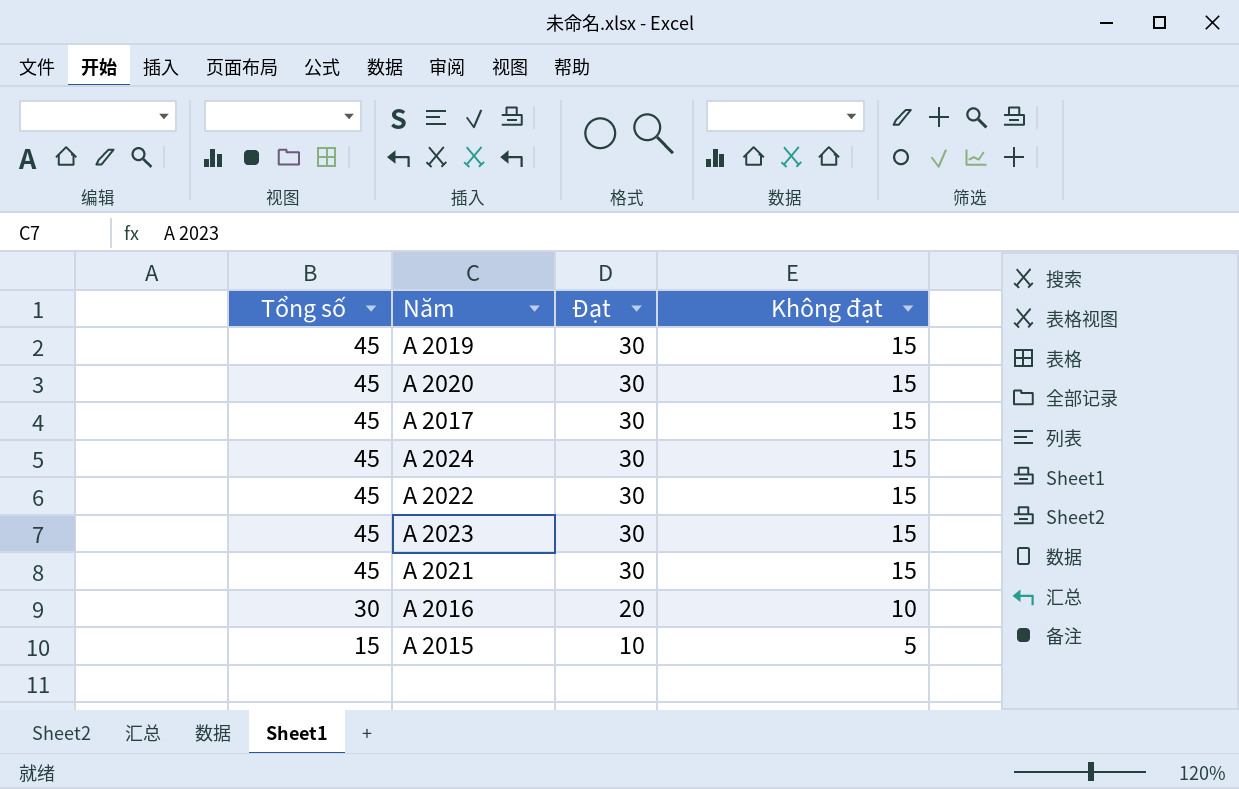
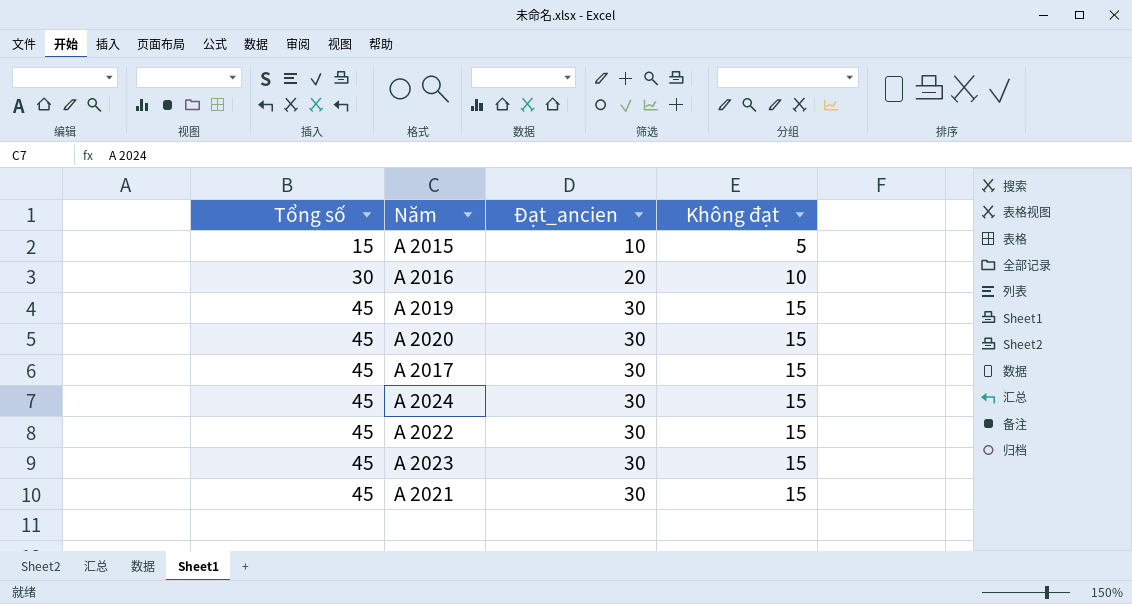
row order: Tổng số descending -> Tổng số ascending
column name: Đạt -> Đạt_ancien

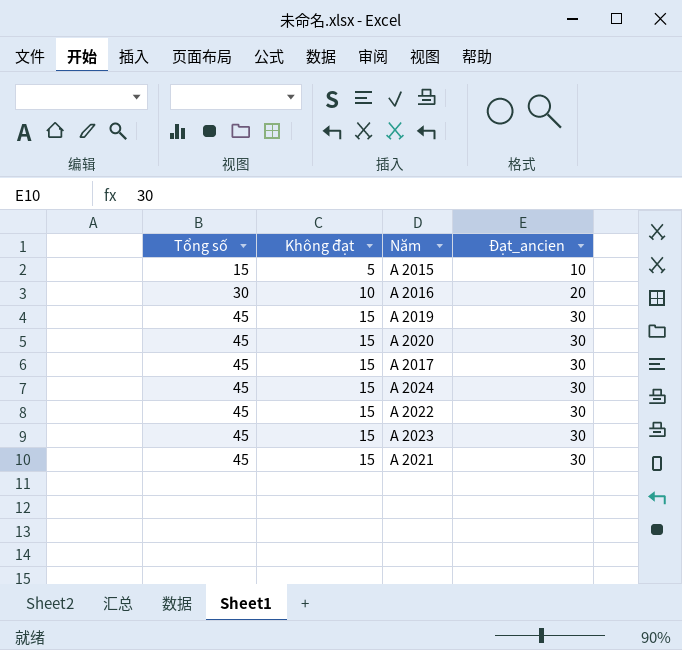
column Không đạt | position: 4 -> 2

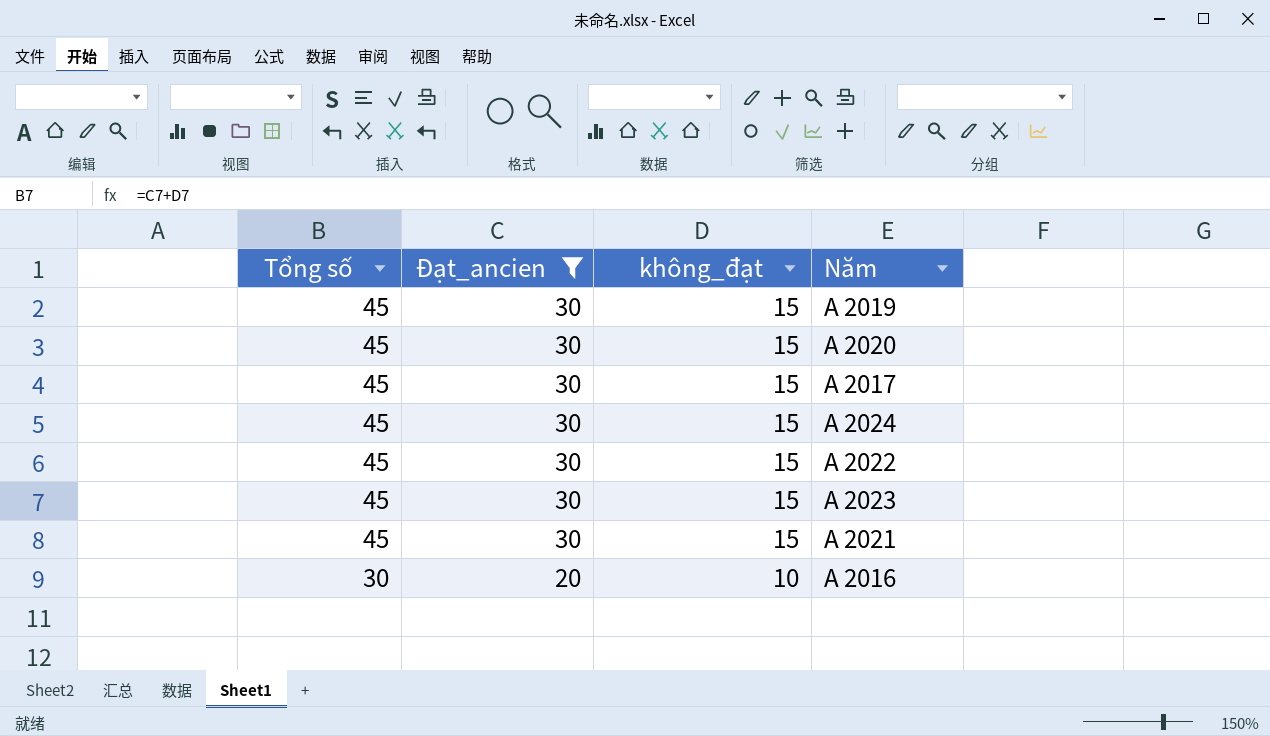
filter: none -> Đạt_ancien != 10
row order: Tổng số ascending -> Tổng số descending
column Đạt_ancien | position: 4 -> 2
column name: Không đạt -> không_đạt

